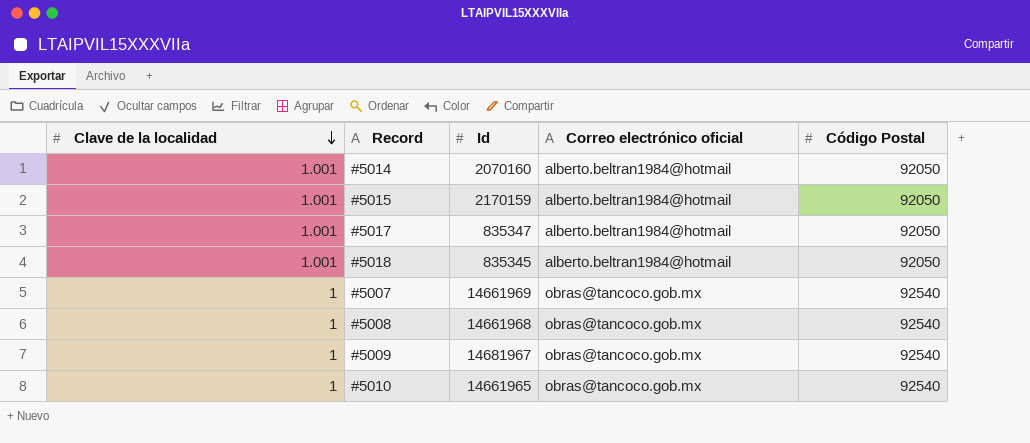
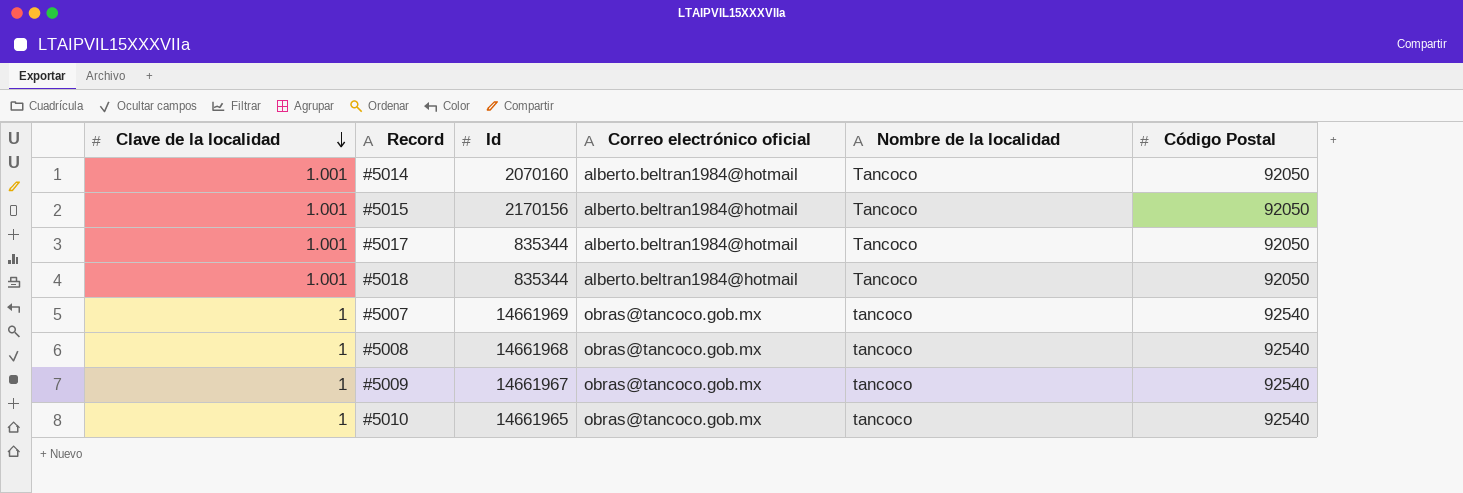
column Nombre de la localidad | position: none -> 5
#5015 | Id: 2170159 -> 2170156
#5017 | Id: 835347 -> 835344
#5018 | Id: 835345 -> 835344
#5009 | Id: 14681967 -> 14661967

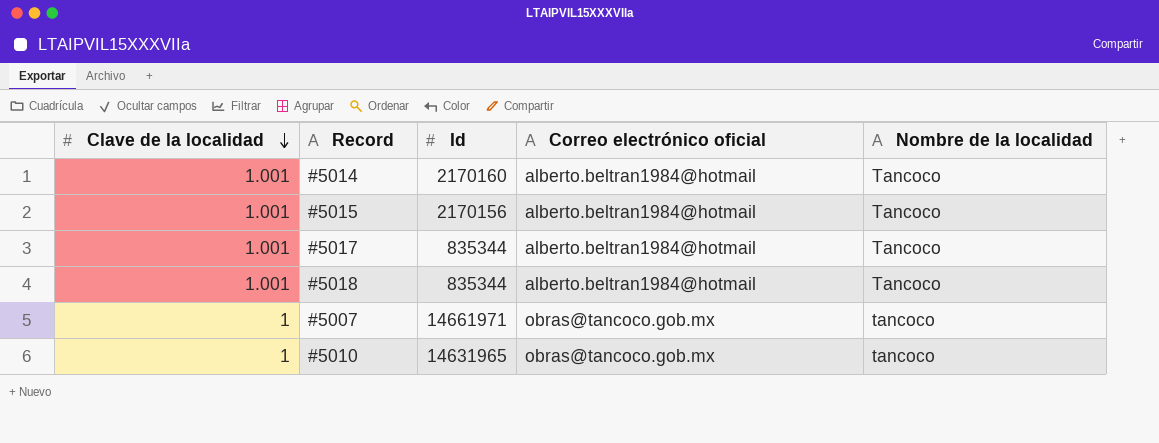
column Código Postal | position: 6 -> none
row #5008: 1 | 14661968 | obras@tancoco.gob.mx | tancoco | 92540 -> none
row #5009: 1 | 14661967 | obras@tancoco.gob.mx | tancoco | 92540 -> none
#5014 | Id: 2070160 -> 2170160
#5007 | Id: 14661969 -> 14661971
#5010 | Id: 14661965 -> 14631965

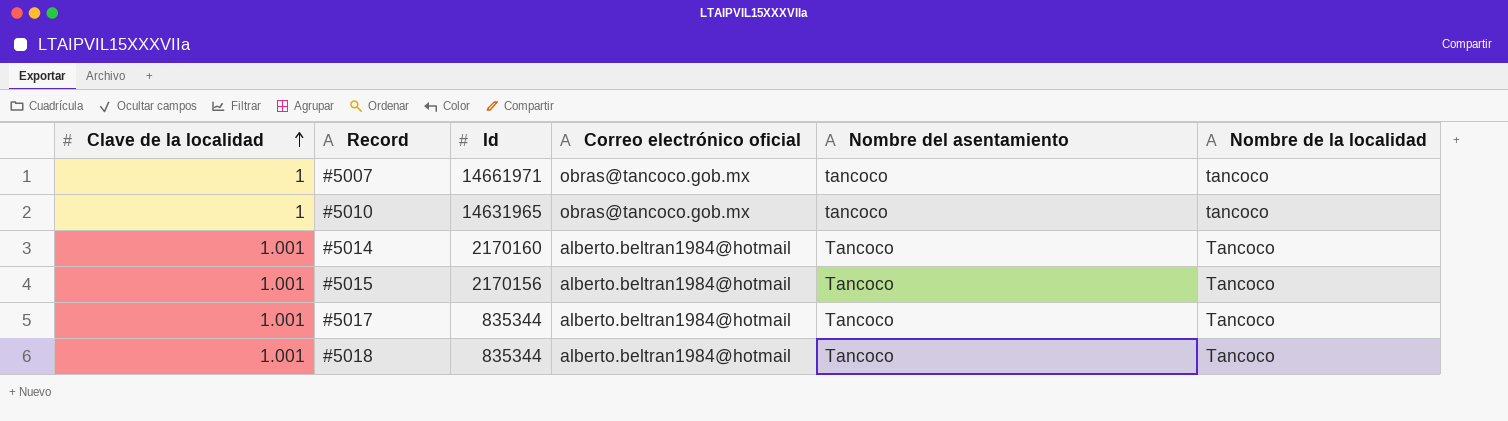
row order: Clave de la localidad descending -> Clave de la localidad ascending
column Nombre del asentamiento | position: none -> 5

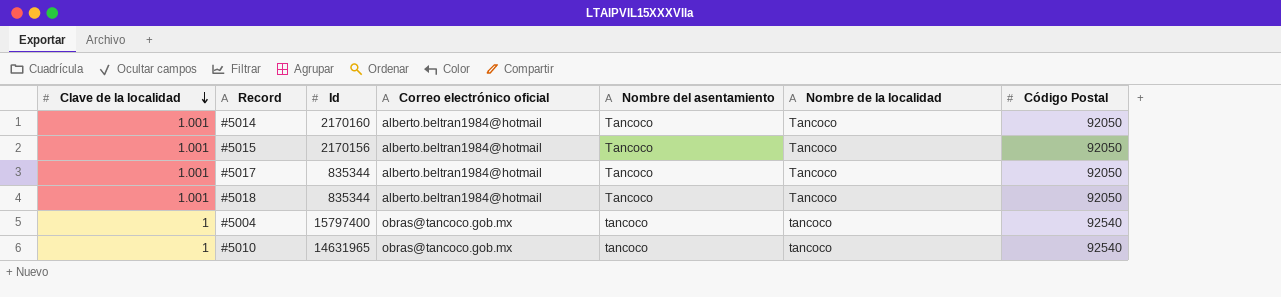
row order: Clave de la localidad ascending -> Clave de la localidad descending
column Código Postal | position: none -> 7
row #5007: 1 | 14661971 | obras@tancoco.gob.mx | tancoco | tancoco -> none
row #5004: none -> 1 | 15797400 | obras@tancoco.gob.mx | tancoco | tancoco | 92540

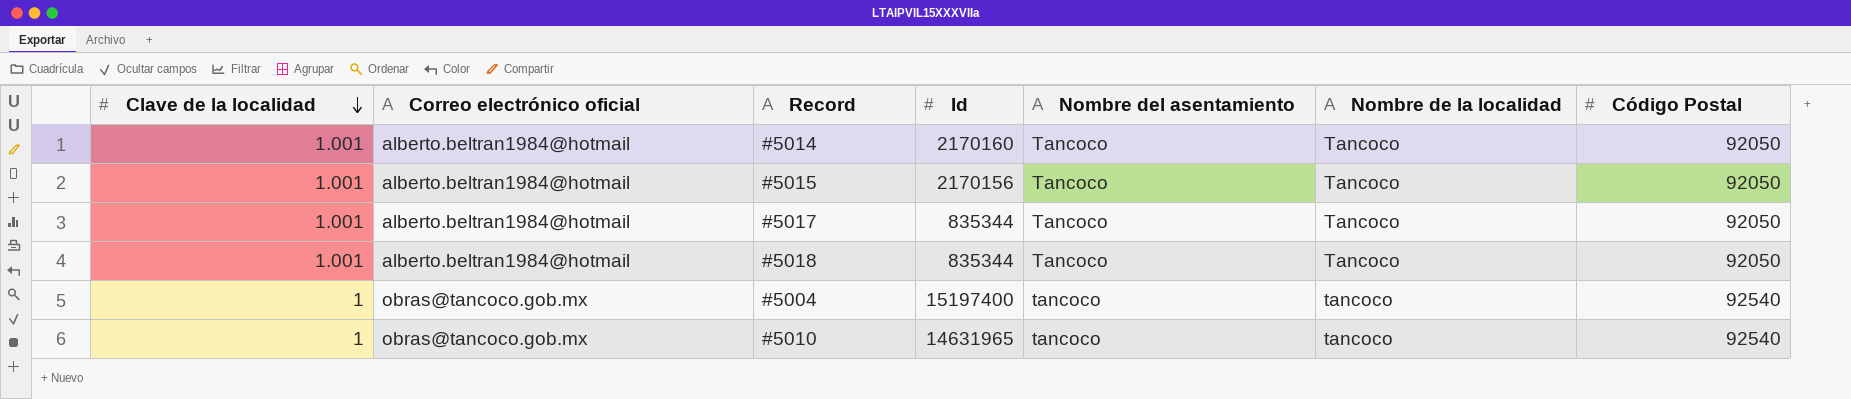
column Correo electrónico oficial | position: 4 -> 2
#5004 | Id: 15797400 -> 15197400

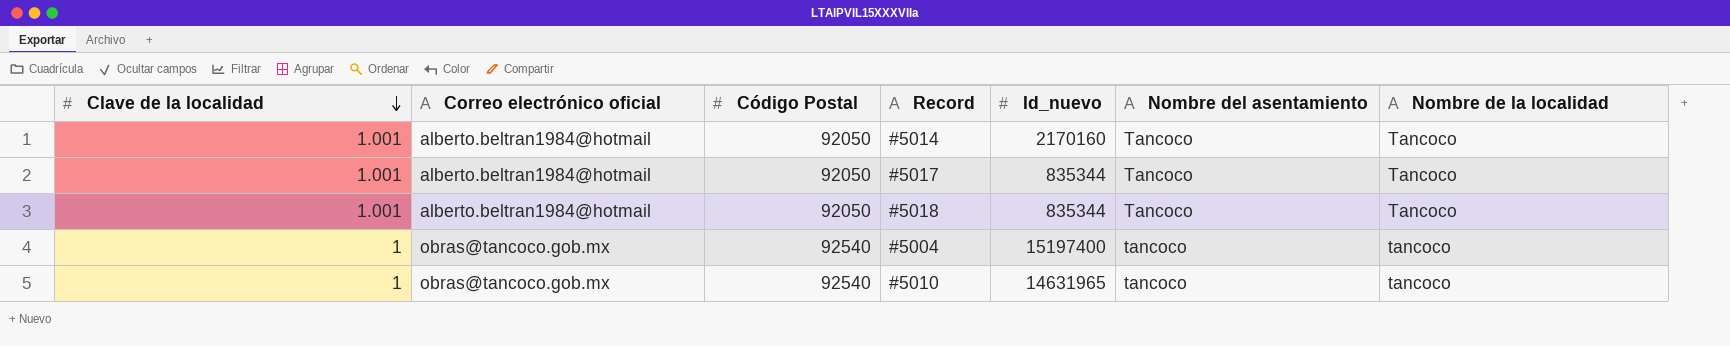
column Código Postal | position: 7 -> 3
column name: Id -> Id_nuevo
row #5015: 1.001 | alberto.beltran1984@hotmail | 2170156 | Tancoco | Tancoco | 92050 -> none

